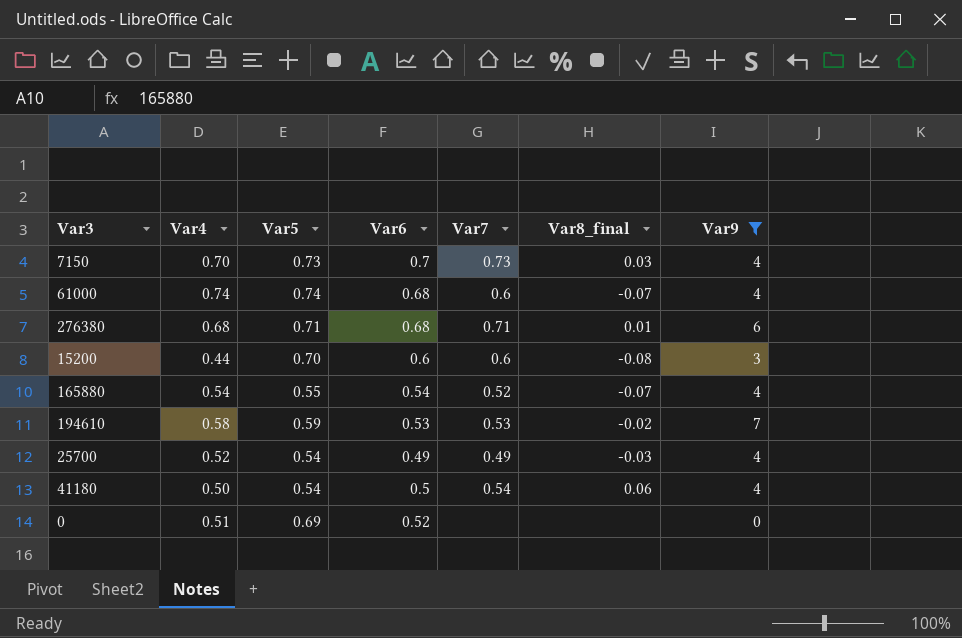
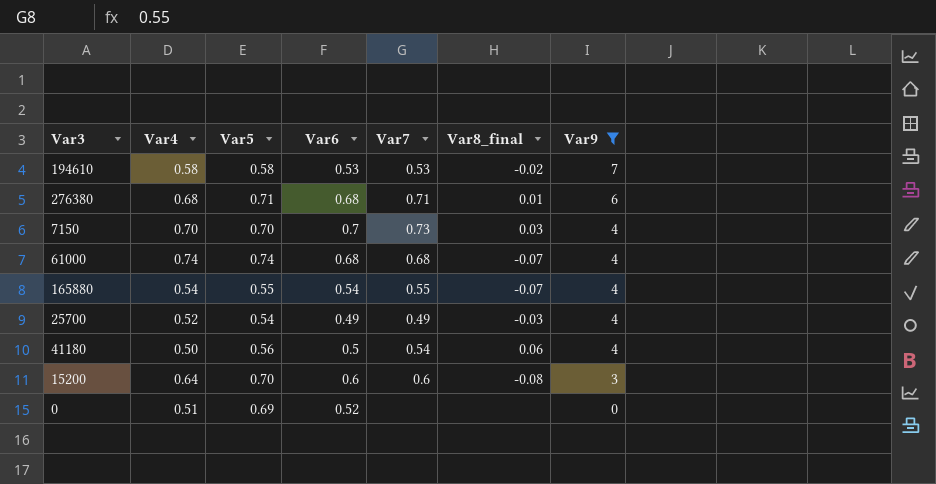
row order: none -> Var9 descending
194610 | Var5: 0.59 -> 0.58
7150 | Var5: 0.73 -> 0.70
61000 | Var7: 0.6 -> 0.68
165880 | Var7: 0.52 -> 0.55
41180 | Var5: 0.54 -> 0.56
15200 | Var4: 0.44 -> 0.64

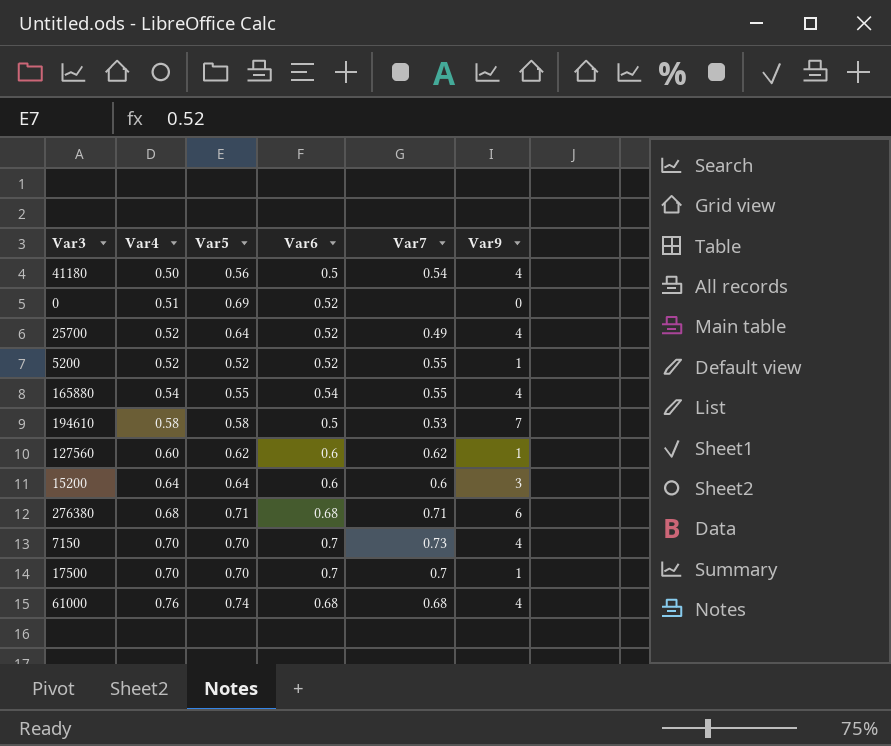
filter: Var9 != 1 -> none
row order: Var9 descending -> Var4 ascending
column Var8_final | position: 6 -> none
25700 | Var5: 0.54 -> 0.64
25700 | Var6: 0.49 -> 0.52
194610 | Var6: 0.53 -> 0.5
15200 | Var5: 0.70 -> 0.64
61000 | Var4: 0.74 -> 0.76

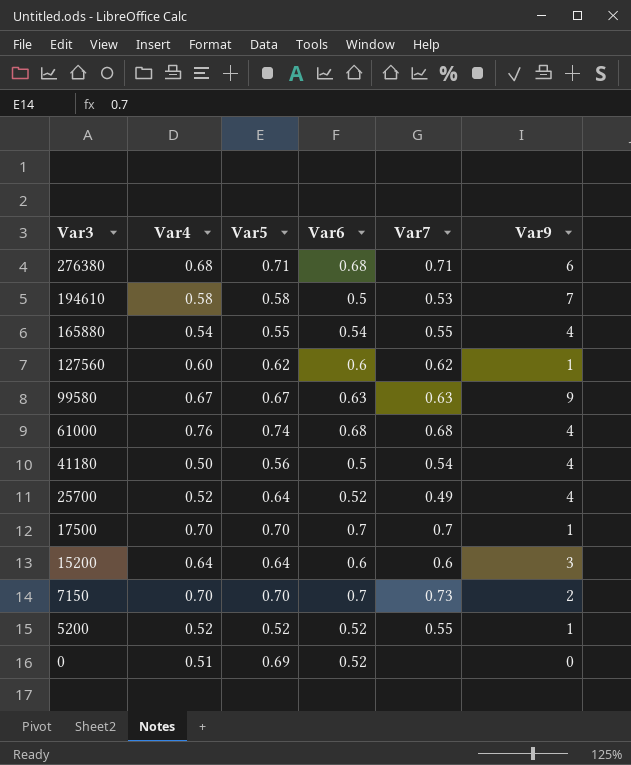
row order: Var4 ascending -> Var3 descending
row 99580: none -> 0.67 | 0.67 | 0.63 | 0.63 | 9
7150 | Var9: 4 -> 2

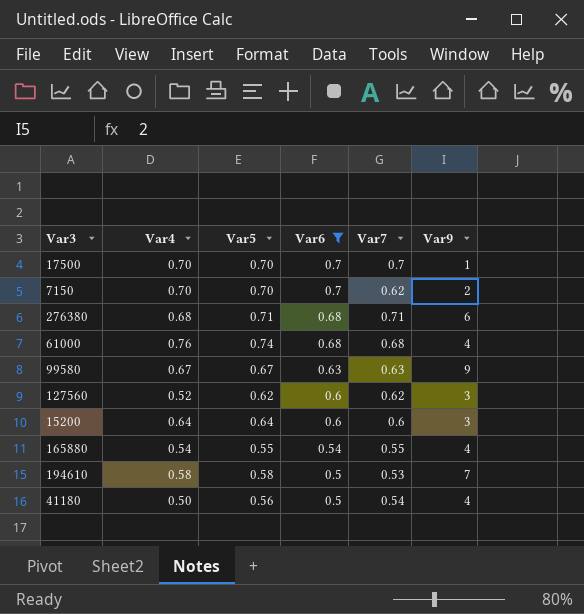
filter: none -> Var6 != 0.52
row order: Var3 descending -> Var6 descending
7150 | Var7: 0.73 -> 0.62
127560 | Var4: 0.60 -> 0.52
127560 | Var9: 1 -> 3

